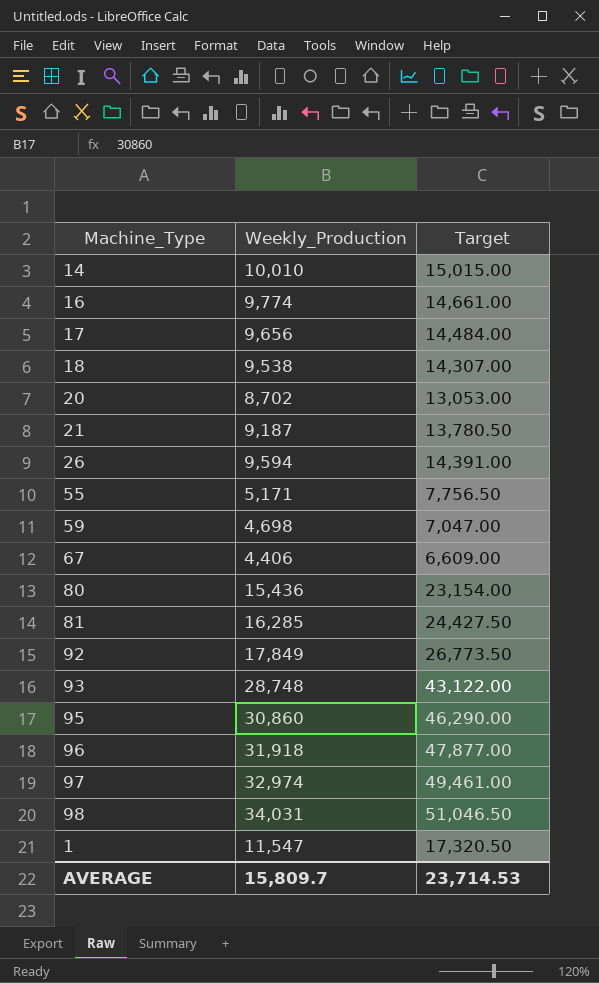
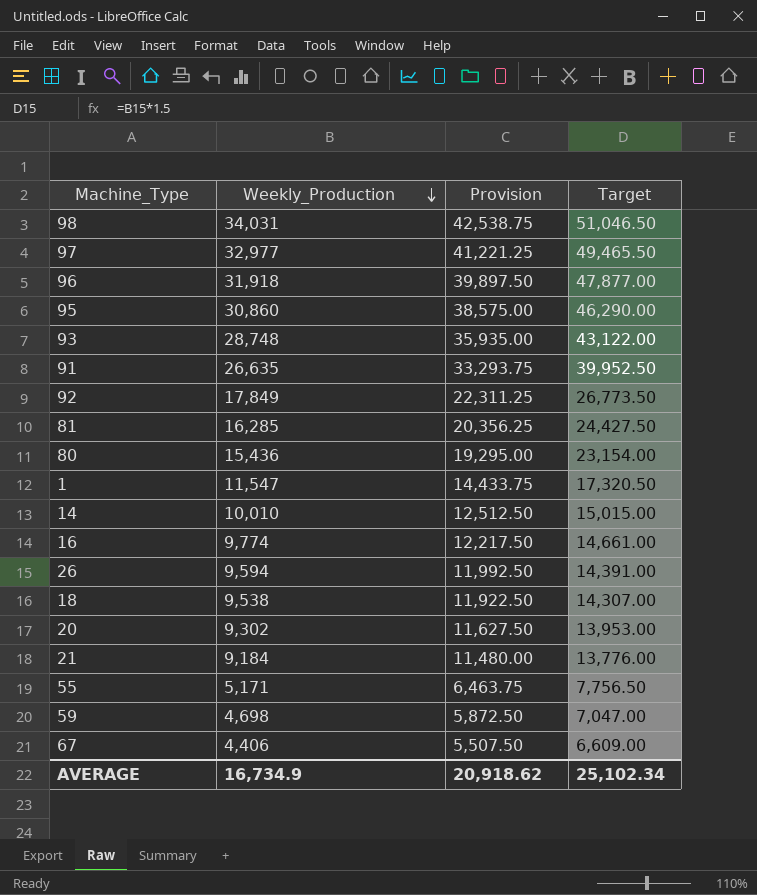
row order: none -> Weekly_Production descending
column Provision | formula: none -> [Weekly_Production] * 1.25
row 17: 9,656 | 14,484.00 -> none
97 | Weekly_Production: 32,974 -> 32,977
97 | Target: 49,461.00 -> 49,465.50
row 91: none -> 26,635 | 33,293.75 | 39,952.50
20 | Weekly_Production: 8,702 -> 9,302
20 | Target: 13,053.00 -> 13,953.00
21 | Weekly_Production: 9,187 -> 9,184
21 | Target: 13,780.50 -> 13,776.00
AVERAGE | Weekly_Production: 15,809.7 -> 16,734.9
AVERAGE | Target: 23,714.53 -> 25,102.34

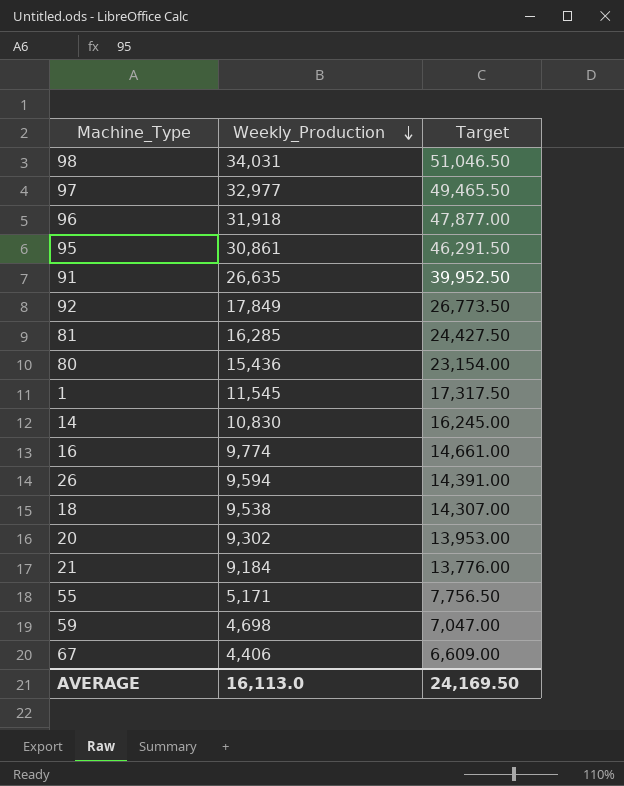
column Provision | formula: [Weekly_Production] * 1.25 -> none
row 93: 28,748 | 35,935.00 | 43,122.00 -> none
95 | Weekly_Production: 30,860 -> 30,861
95 | Target: 46,290.00 -> 46,291.50
1 | Weekly_Production: 11,547 -> 11,545
1 | Target: 17,320.50 -> 17,317.50
14 | Weekly_Production: 10,010 -> 10,830
14 | Target: 15,015.00 -> 16,245.00
AVERAGE | Weekly_Production: 16,734.9 -> 16,113.0
AVERAGE | Target: 25,102.34 -> 24,169.50

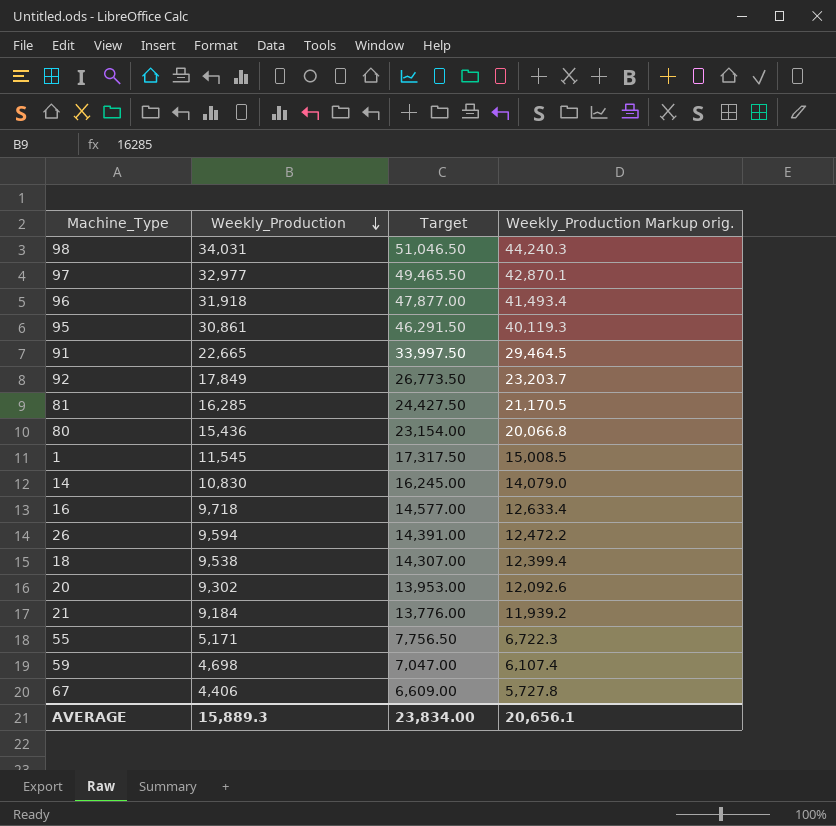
column Weekly_Production Markup orig. | formula: none -> [Weekly_Production] * 1.3
91 | Weekly_Production: 26,635 -> 22,665
91 | Target: 39,952.50 -> 33,997.50
16 | Weekly_Production: 9,774 -> 9,718
16 | Target: 14,661.00 -> 14,577.00
AVERAGE | Weekly_Production: 16,113.0 -> 15,889.3
AVERAGE | Target: 24,169.50 -> 23,834.00

